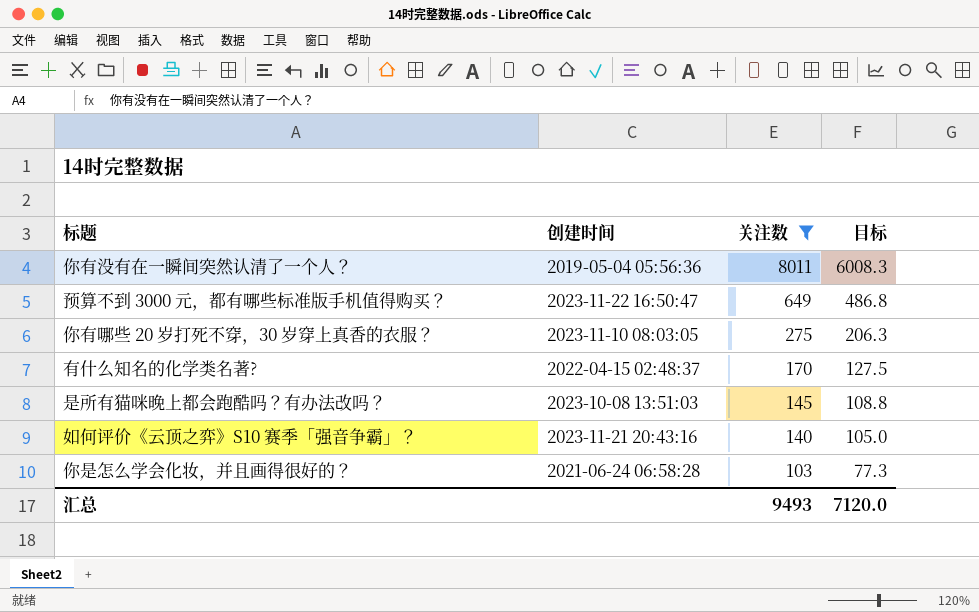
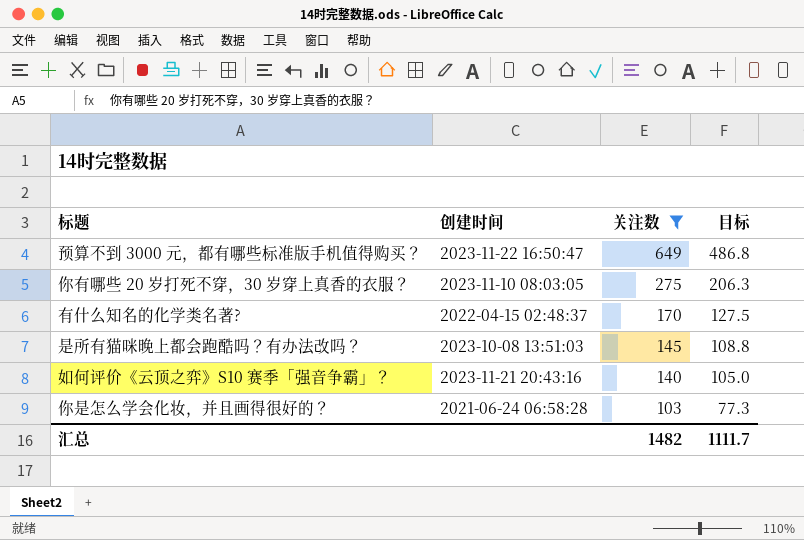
row 你有没有在一瞬间突然认清了一个人？: 2019-05-04 05:56:36 | 8011 | 6008.3 -> none
汇总 | 关注数: 9493 -> 1482
汇总 | 目标: 7120.0 -> 1111.7

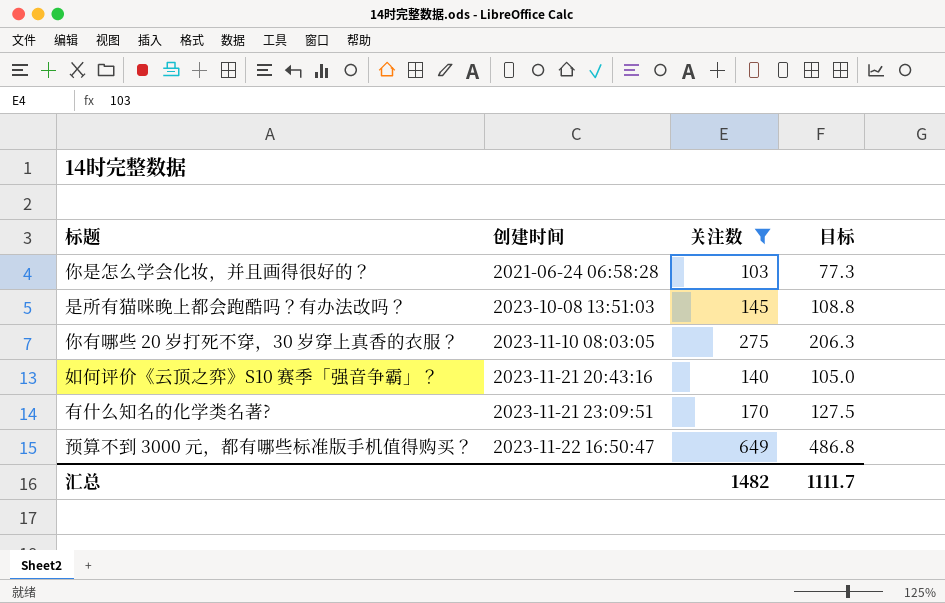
row order: 关注数 descending -> 创建时间 ascending
有什么知名的化学类名著? | 创建时间: 2022-04-15 02:48:37 -> 2023-11-21 23:09:51

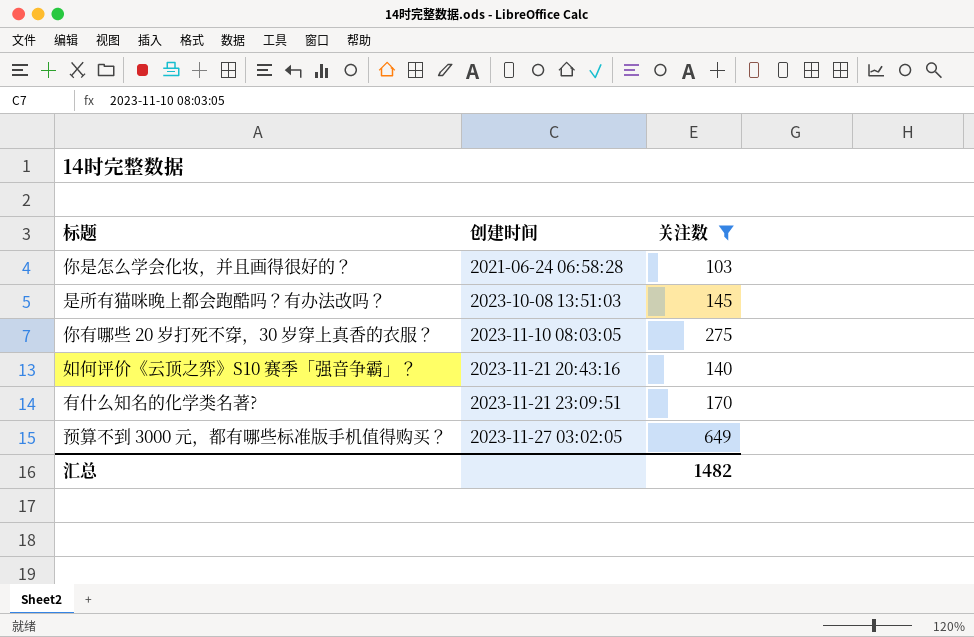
column 目标 | formula: [关注数] * 0.75 -> none
预算不到 3000 元，都有哪些标准版手机值得购买？ | 创建时间: 2023-11-22 16:50:47 -> 2023-11-27 03:02:05

